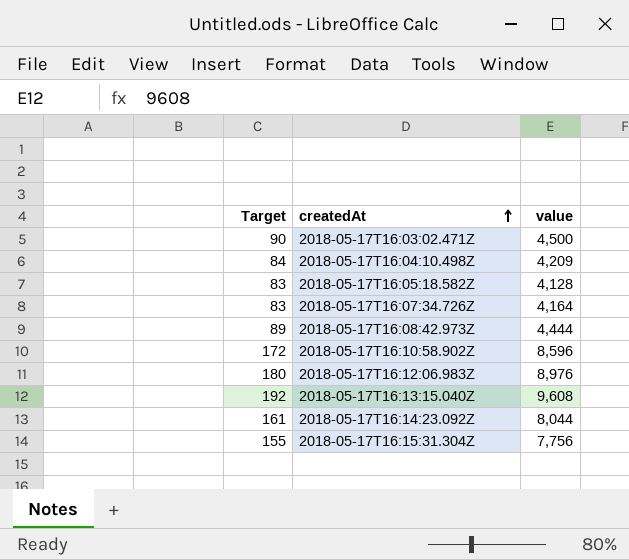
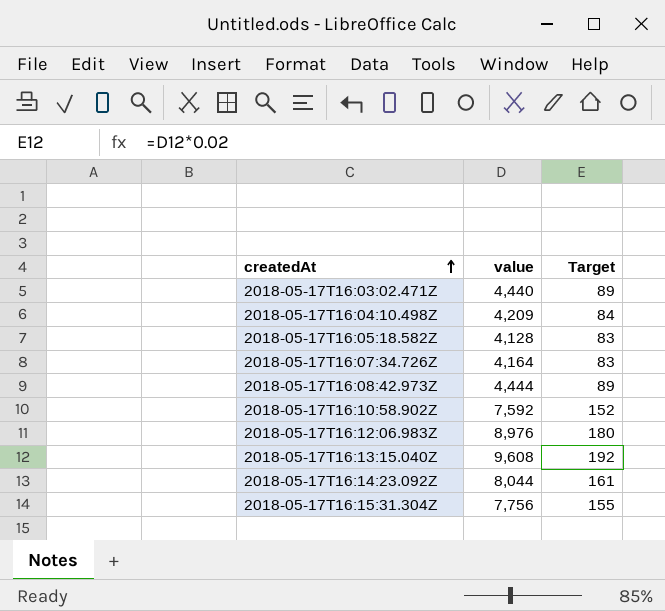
column Target | position: 1 -> 3
2018-05-17T16:03:02.471Z | value: 4,500 -> 4,440
2018-05-17T16:03:02.471Z | Target: 90 -> 89
2018-05-17T16:10:58.902Z | value: 8,596 -> 7,592
2018-05-17T16:10:58.902Z | Target: 172 -> 152

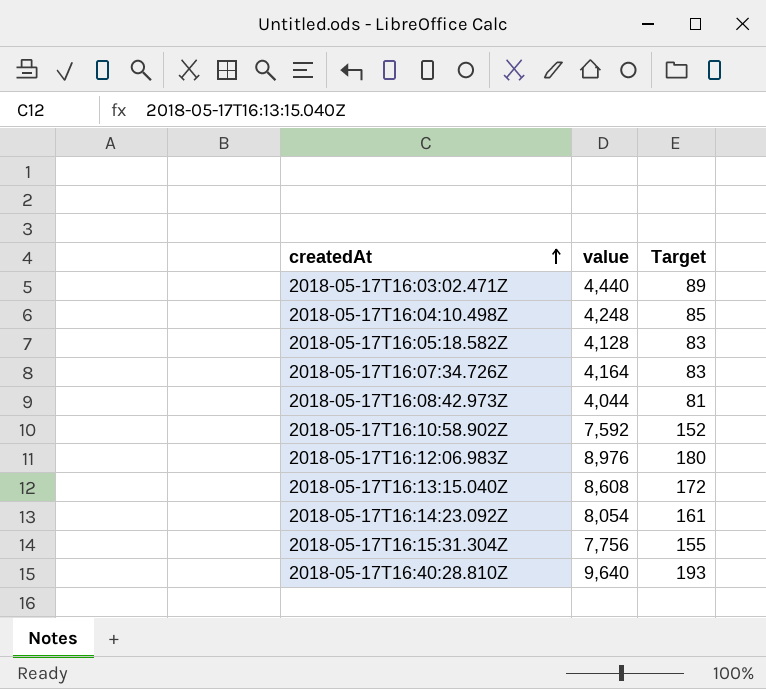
2018-05-17T16:04:10.498Z | value: 4,209 -> 4,248
2018-05-17T16:04:10.498Z | Target: 84 -> 85
2018-05-17T16:08:42.973Z | value: 4,444 -> 4,044
2018-05-17T16:08:42.973Z | Target: 89 -> 81
2018-05-17T16:13:15.040Z | value: 9,608 -> 8,608
2018-05-17T16:13:15.040Z | Target: 192 -> 172
2018-05-17T16:14:23.092Z | value: 8,044 -> 8,054
row 2018-05-17T16:40:28.810Z: none -> 9,640 | 193

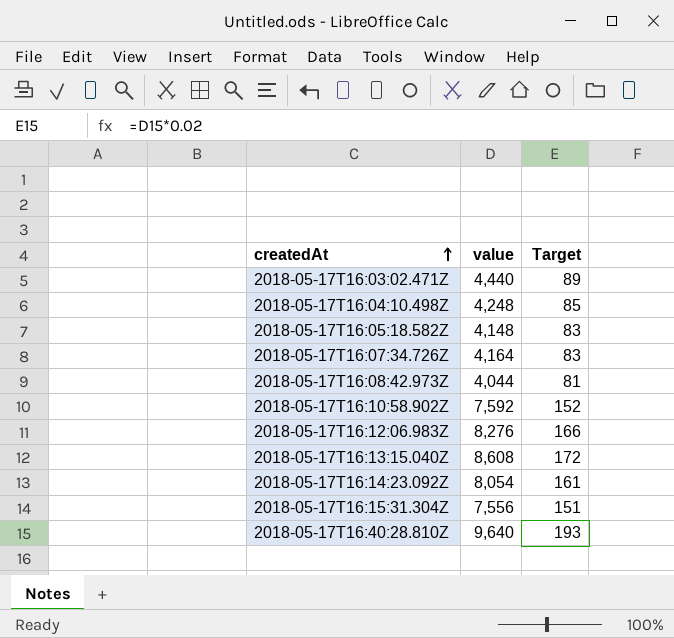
2018-05-17T16:05:18.582Z | value: 4,128 -> 4,148
2018-05-17T16:12:06.983Z | value: 8,976 -> 8,276
2018-05-17T16:12:06.983Z | Target: 180 -> 166
2018-05-17T16:15:31.304Z | value: 7,756 -> 7,556
2018-05-17T16:15:31.304Z | Target: 155 -> 151

